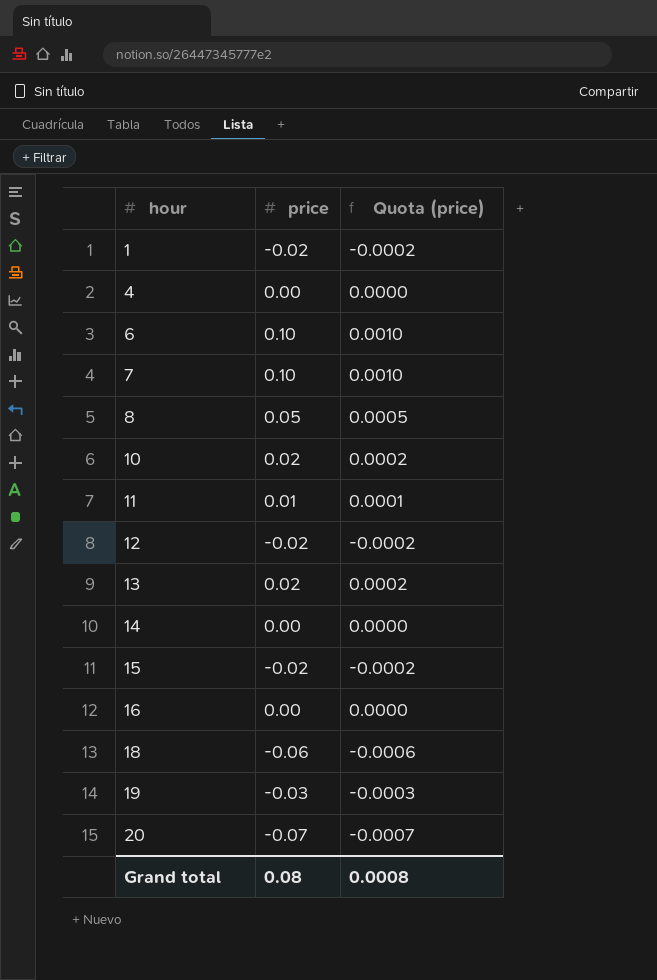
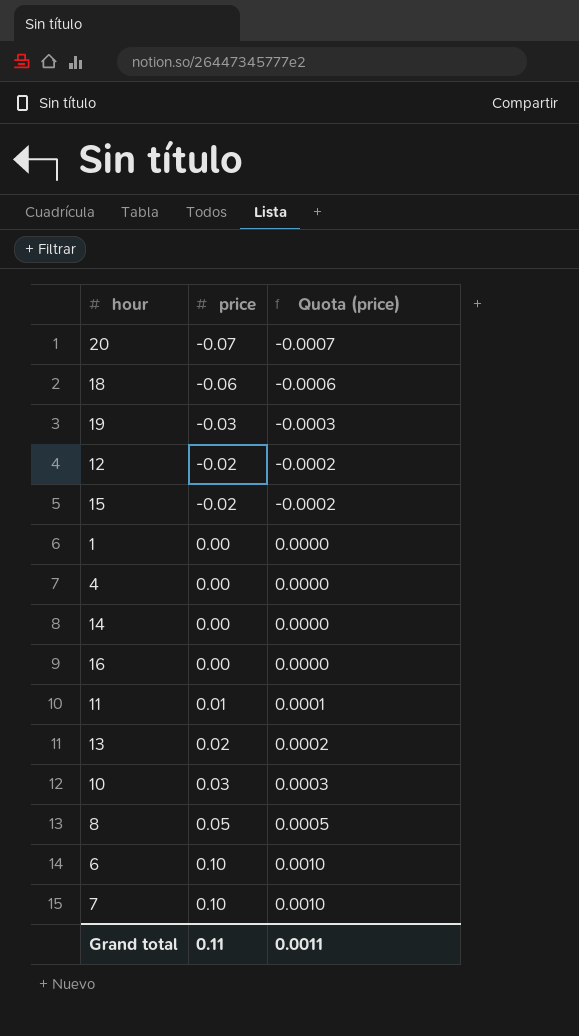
row order: hour ascending -> price ascending
1 | price: -0.02 -> 0.00
1 | Quota (price): -0.0002 -> 0.0000
10 | price: 0.02 -> 0.03
10 | Quota (price): 0.0002 -> 0.0003
Grand total | price: 0.08 -> 0.11
Grand total | Quota (price): 0.0008 -> 0.0011

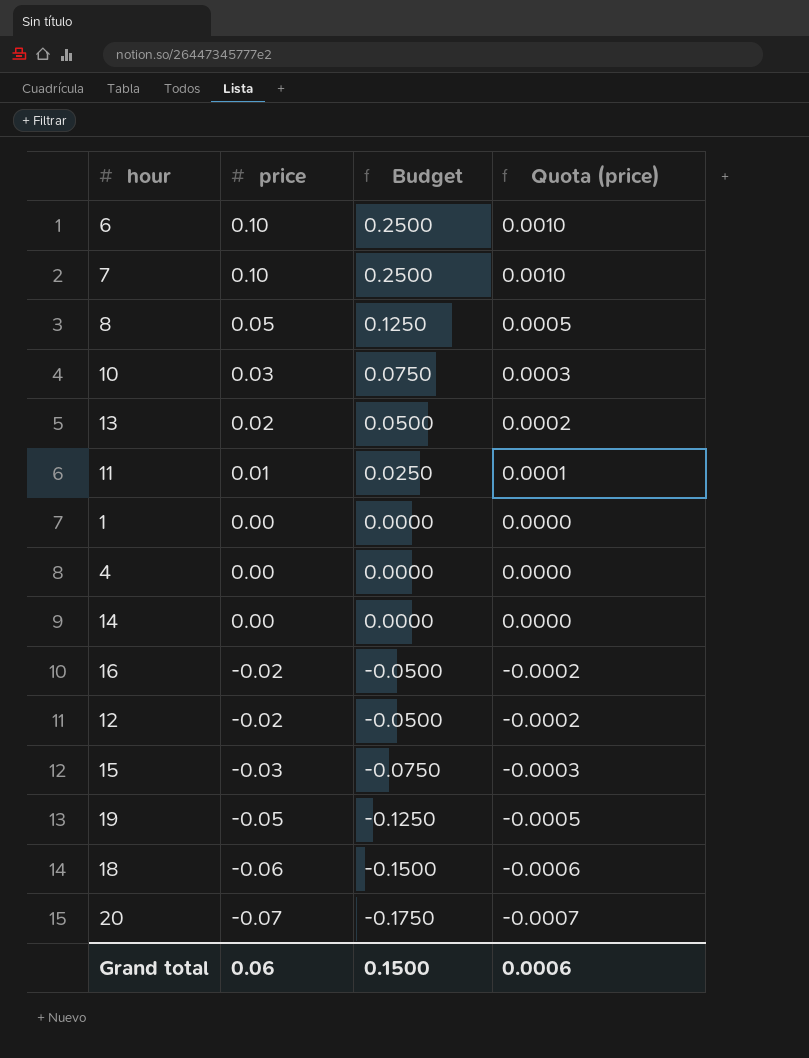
row order: price ascending -> price descending
column Budget | formula: none -> [price] * 2.5
16 | price: 0.00 -> -0.02
16 | Quota (price): 0.0000 -> -0.0002
15 | price: -0.02 -> -0.03
15 | Quota (price): -0.0002 -> -0.0003
19 | price: -0.03 -> -0.05
19 | Quota (price): -0.0003 -> -0.0005
Grand total | price: 0.11 -> 0.06
Grand total | Quota (price): 0.0011 -> 0.0006

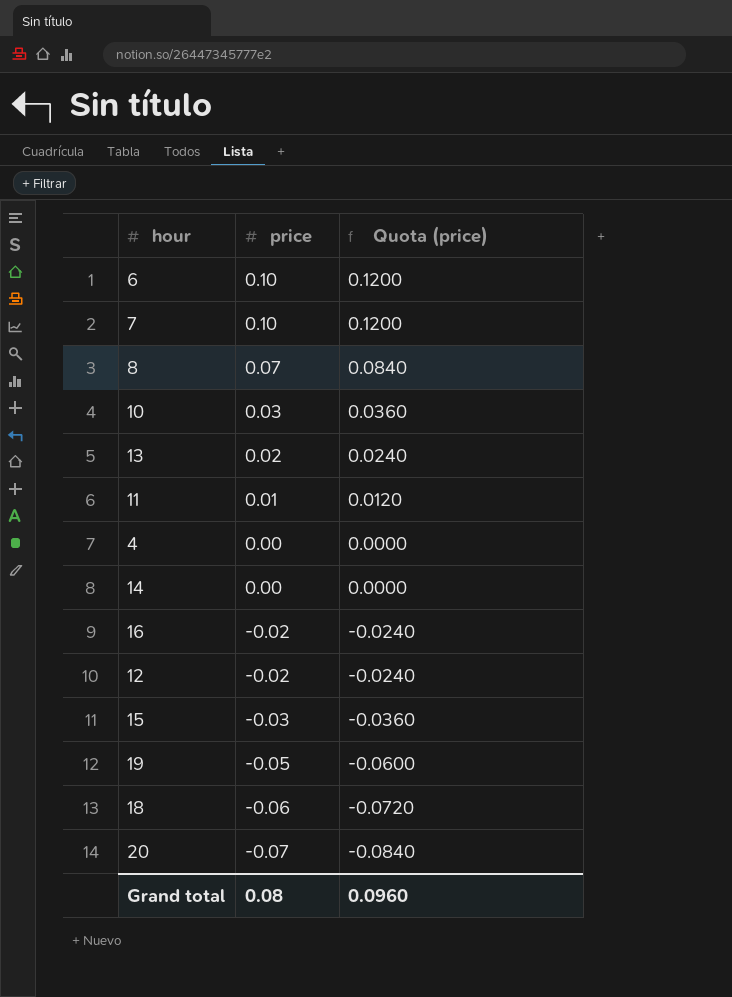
column Budget | formula: [price] * 2.5 -> none
column Quota (price) | formula: [price] * 0.01 -> [price] * 1.2
row 1: 0.00 | 0.0000 | 0.0000 -> none
8 | price: 0.05 -> 0.07
Grand total | price: 0.06 -> 0.08
Grand total | Quota (price): 0.0006 -> 0.0960

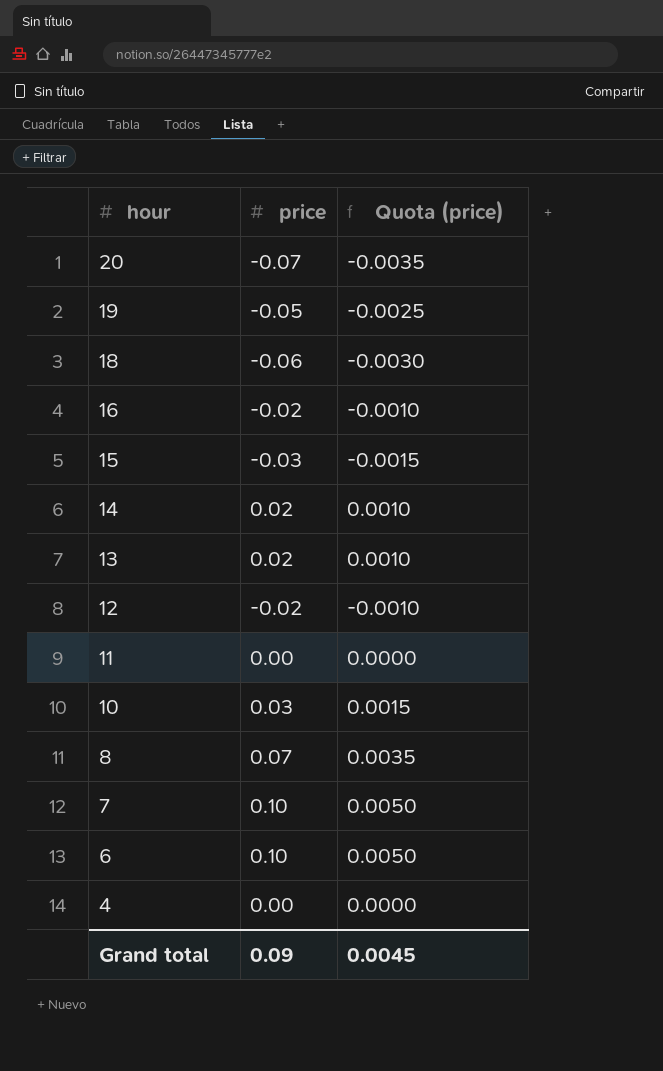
row order: price descending -> hour descending
column Quota (price) | formula: [price] * 1.2 -> [price] * 0.05
14 | price: 0.00 -> 0.02
11 | price: 0.01 -> 0.00
Grand total | price: 0.08 -> 0.09
Grand total | Quota (price): 0.0960 -> 0.0045

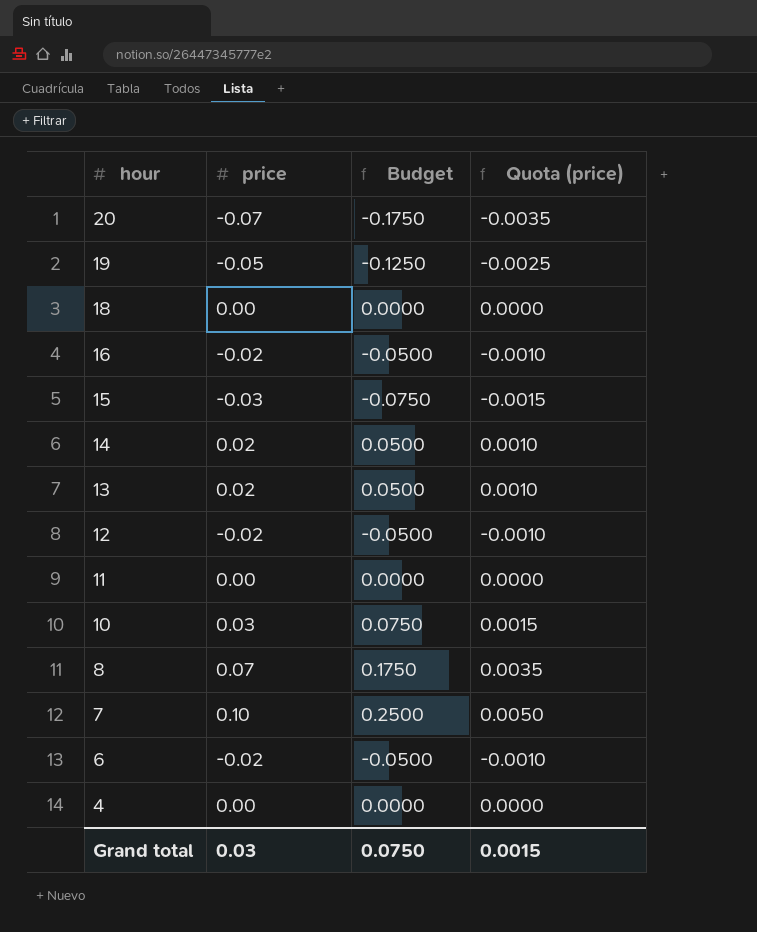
column Budget | formula: none -> [price] * 2.5
18 | price: -0.06 -> 0.00
18 | Quota (price): -0.0030 -> 0.0000
6 | price: 0.10 -> -0.02
6 | Quota (price): 0.0050 -> -0.0010
Grand total | price: 0.09 -> 0.03
Grand total | Quota (price): 0.0045 -> 0.0015

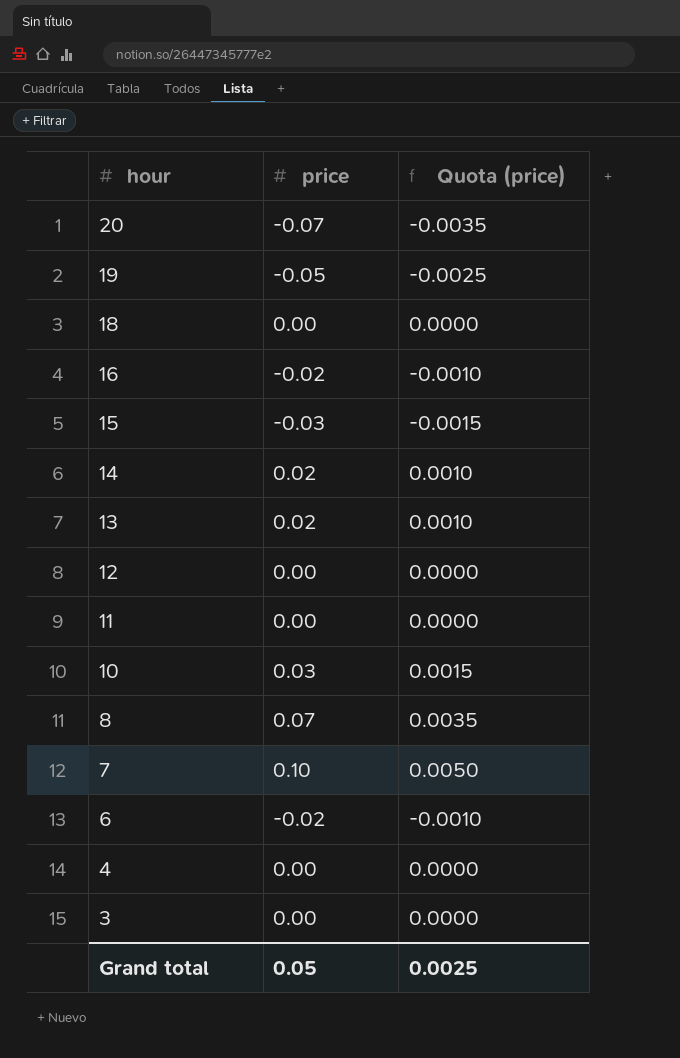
column Budget | formula: [price] * 2.5 -> none
12 | price: -0.02 -> 0.00
12 | Quota (price): -0.0010 -> 0.0000
row 3: none -> 0.00 | 0.0000
Grand total | price: 0.03 -> 0.05
Grand total | Quota (price): 0.0015 -> 0.0025

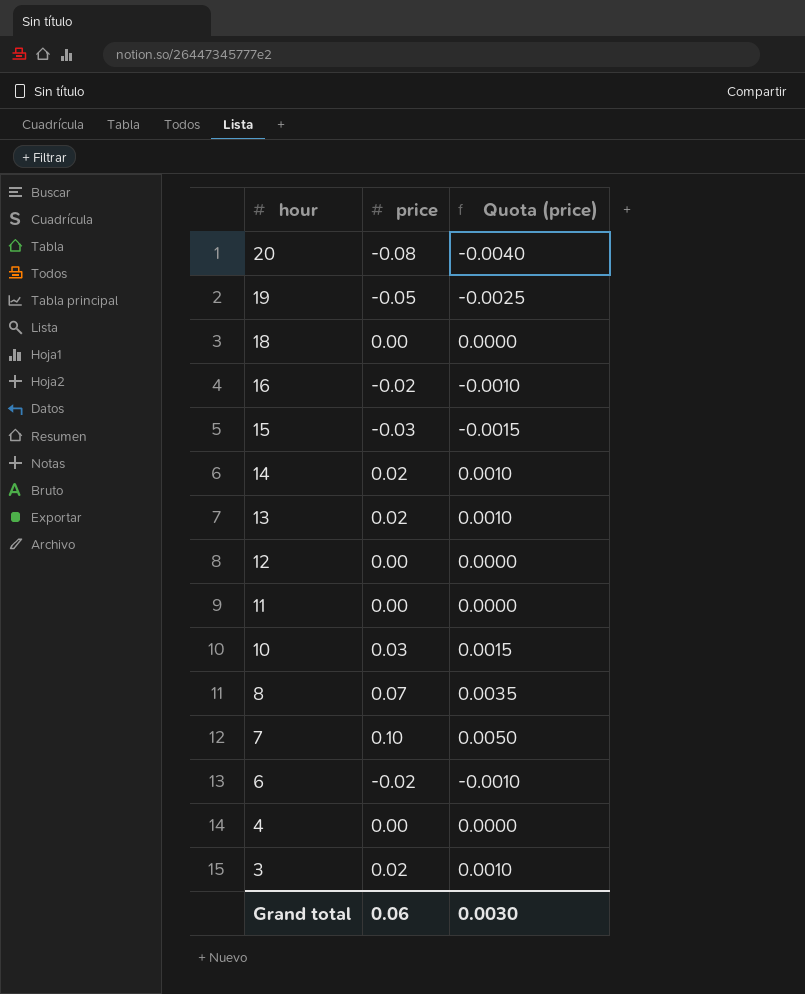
20 | price: -0.07 -> -0.08
20 | Quota (price): -0.0035 -> -0.0040
3 | price: 0.00 -> 0.02
3 | Quota (price): 0.0000 -> 0.0010
Grand total | price: 0.05 -> 0.06
Grand total | Quota (price): 0.0025 -> 0.0030

